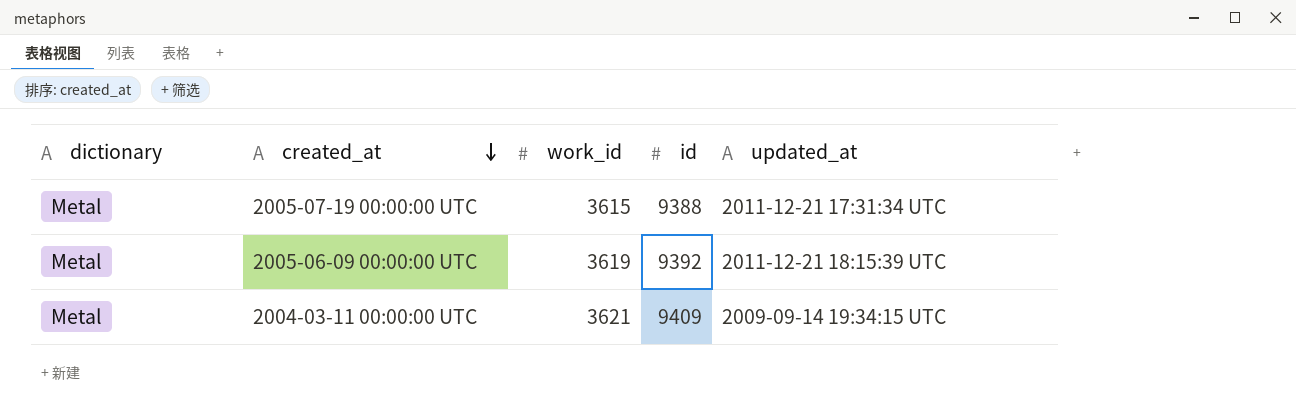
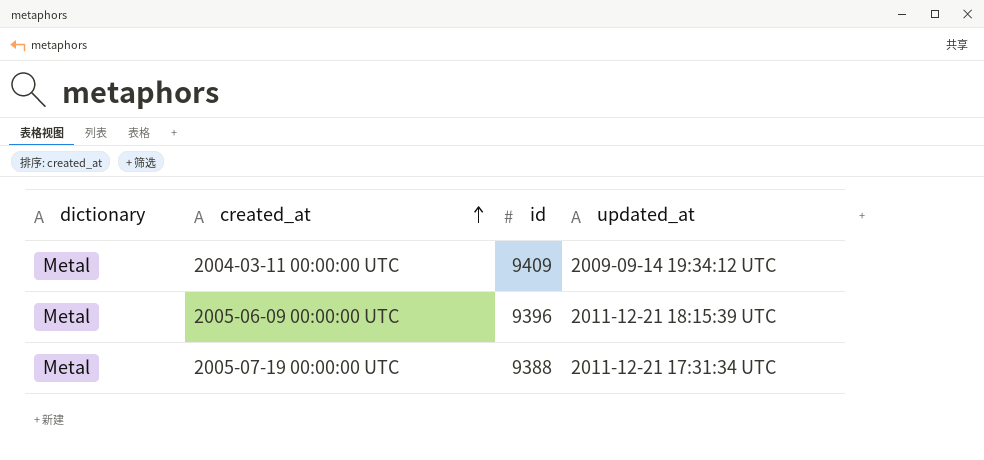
row order: created_at descending -> created_at ascending
column work_id | position: 3 -> none
2004-03-11 00:00:00 UTC | updated_at: 2009-09-14 19:34:15 UTC -> 2009-09-14 19:34:12 UTC
2005-06-09 00:00:00 UTC | id: 9392 -> 9396

